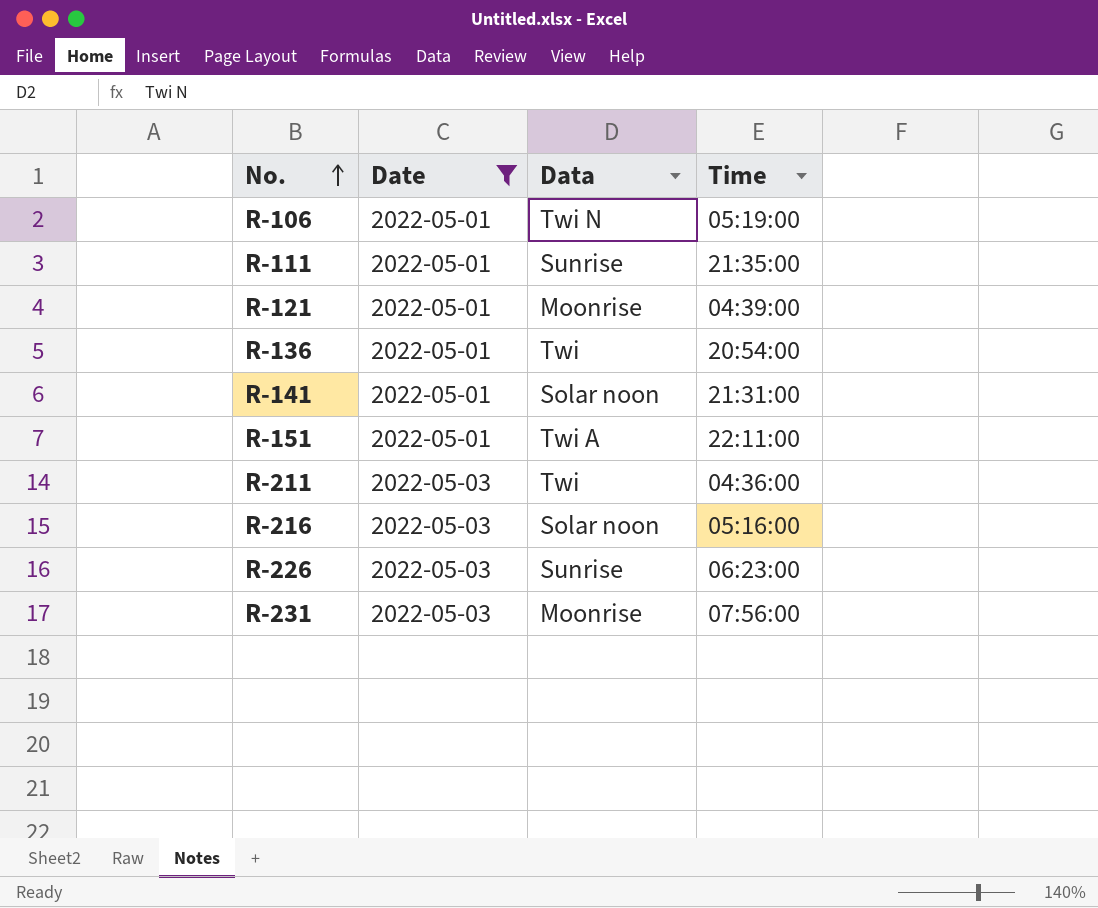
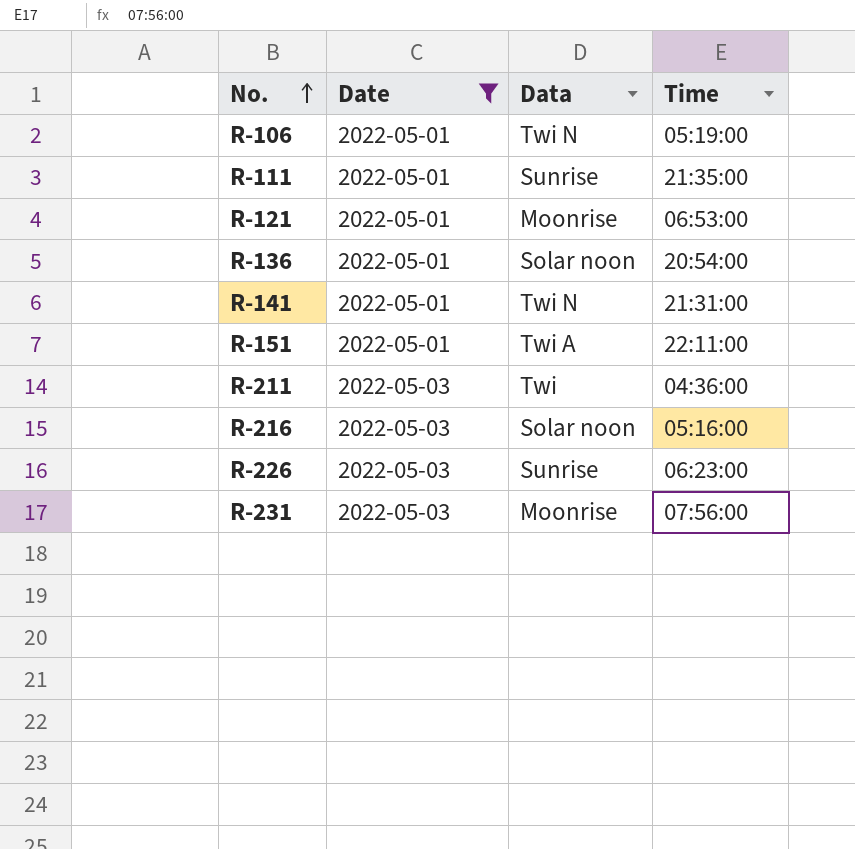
R-121 | Time: 04:39:00 -> 06:53:00
R-136 | Data: Twi -> Solar noon
R-141 | Data: Solar noon -> Twi N

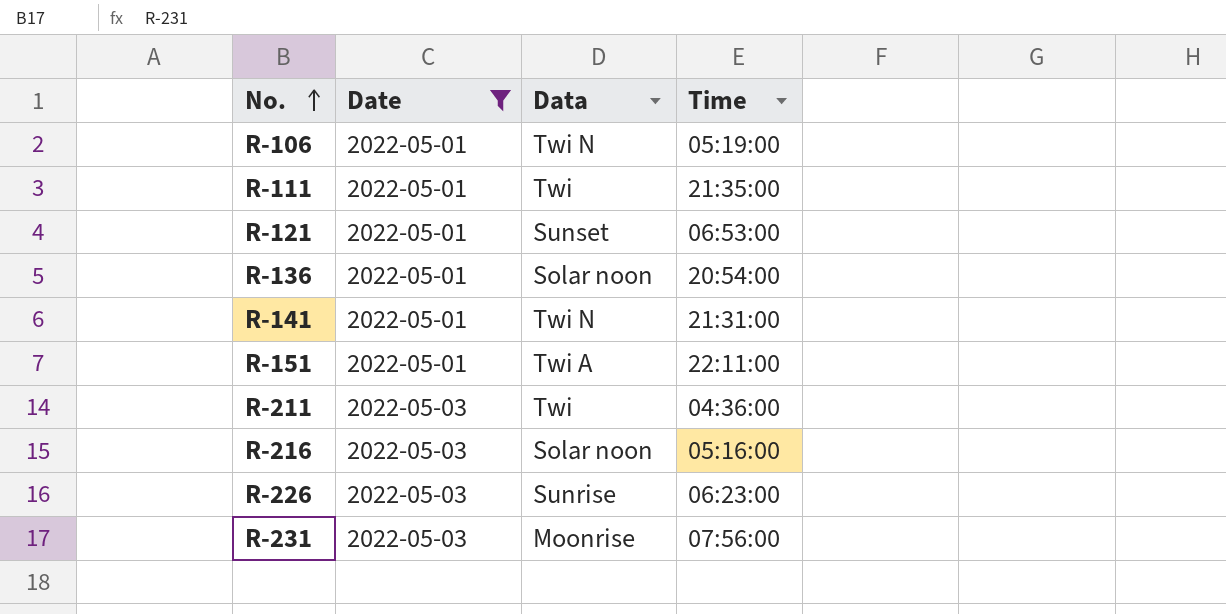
R-111 | Data: Sunrise -> Twi
R-121 | Data: Moonrise -> Sunset

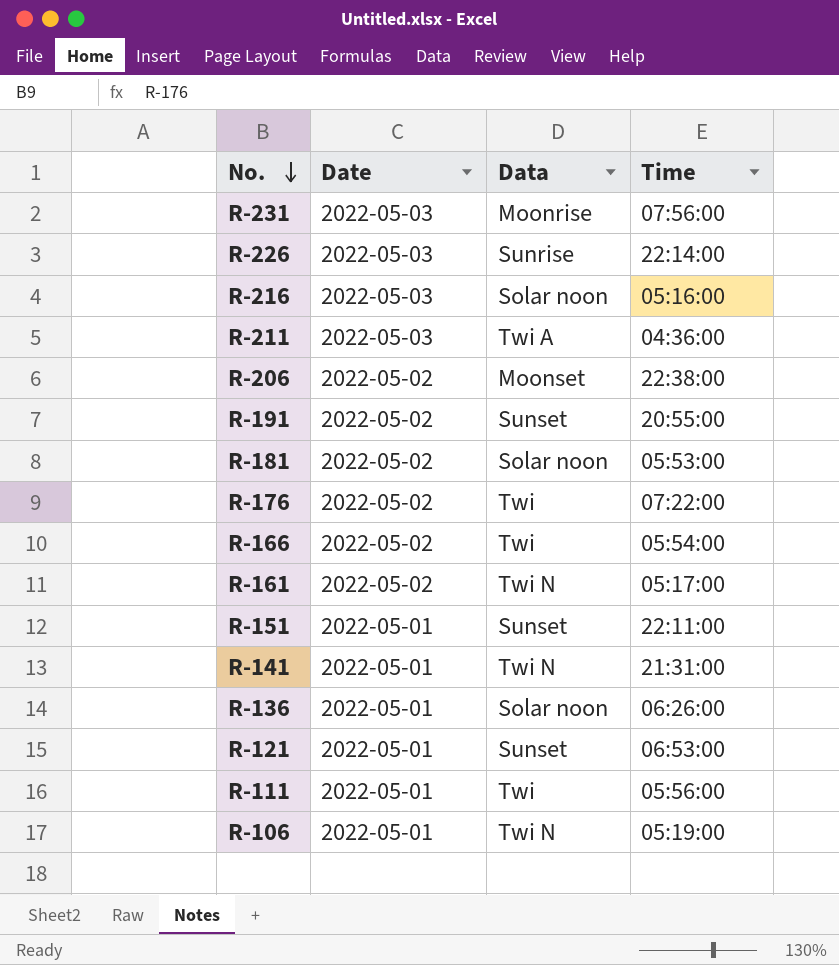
filter: Date != 2022-05-02 -> none
row order: No. ascending -> No. descending
R-226 | Time: 06:23:00 -> 22:14:00
R-211 | Data: Twi -> Twi A
R-151 | Data: Twi A -> Sunset
R-136 | Time: 20:54:00 -> 06:26:00
R-111 | Time: 21:35:00 -> 05:56:00

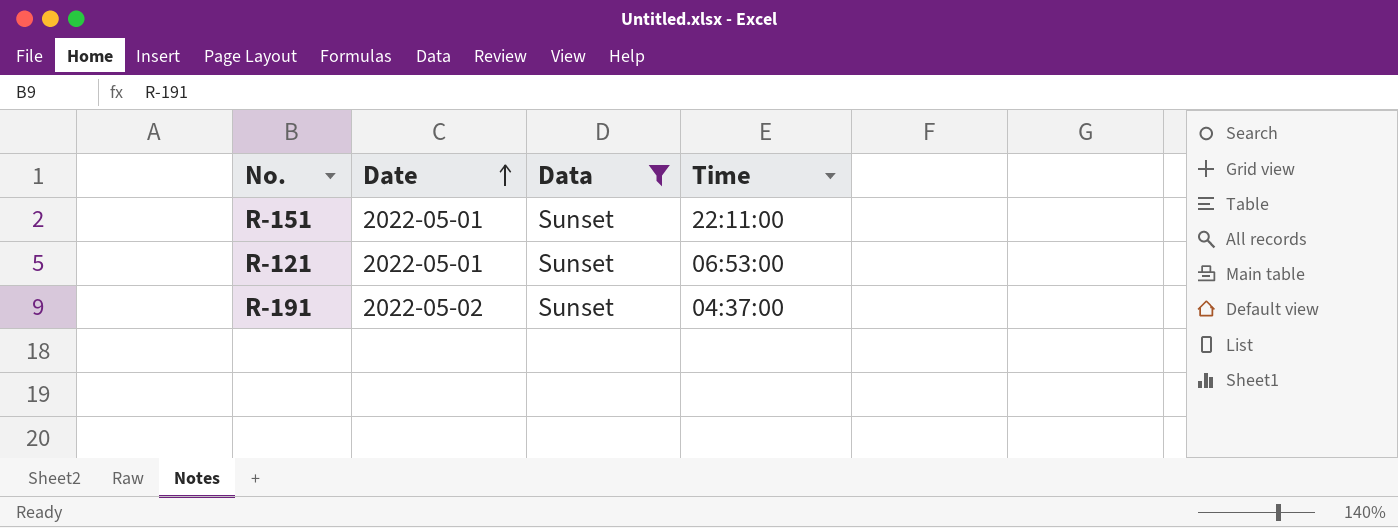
filter: none -> Data = Sunset
row order: No. descending -> Date ascending
R-191 | Time: 20:55:00 -> 04:37:00

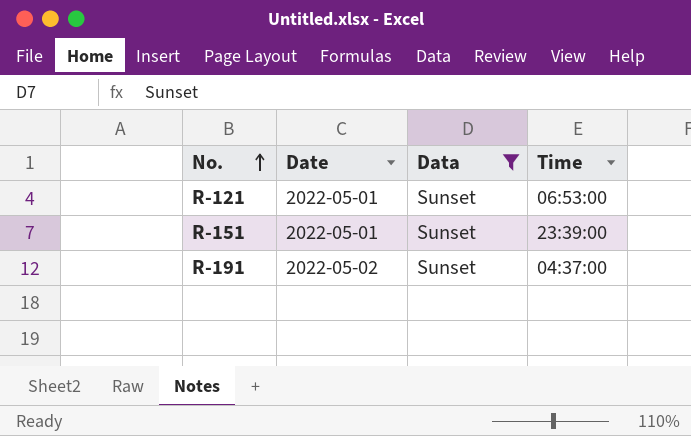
row order: Date ascending -> No. ascending
R-151 | Time: 22:11:00 -> 23:39:00

